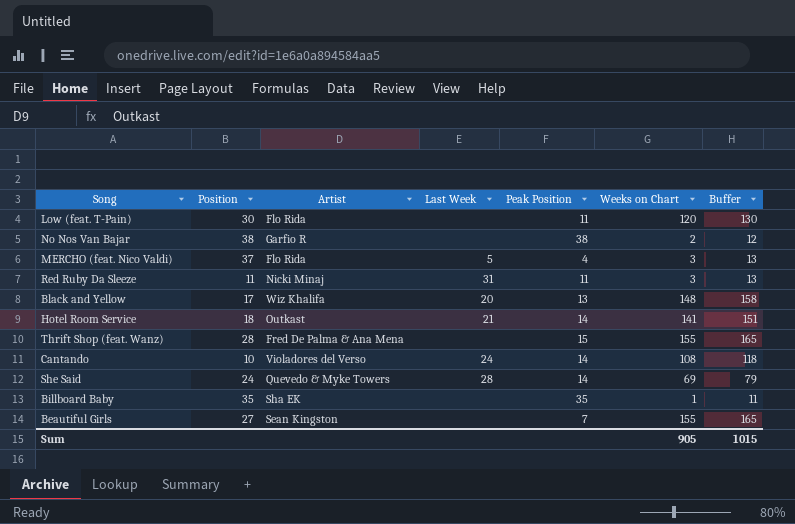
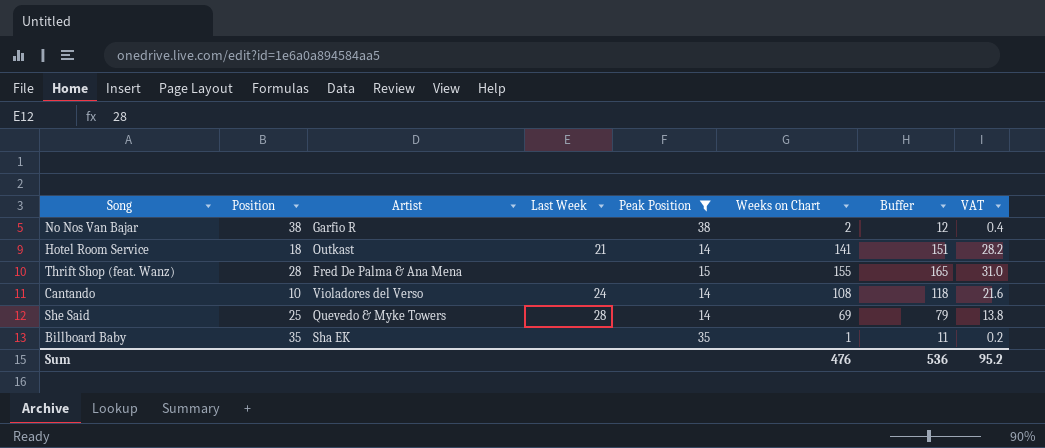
filter: none -> Peak Position >= 14
column VAT | formula: none -> [Weeks on Chart] * 0.2
She Said | Position: 24 -> 25
Sum | Weeks on Chart: 905 -> 476
Sum | Buffer: 1015 -> 536

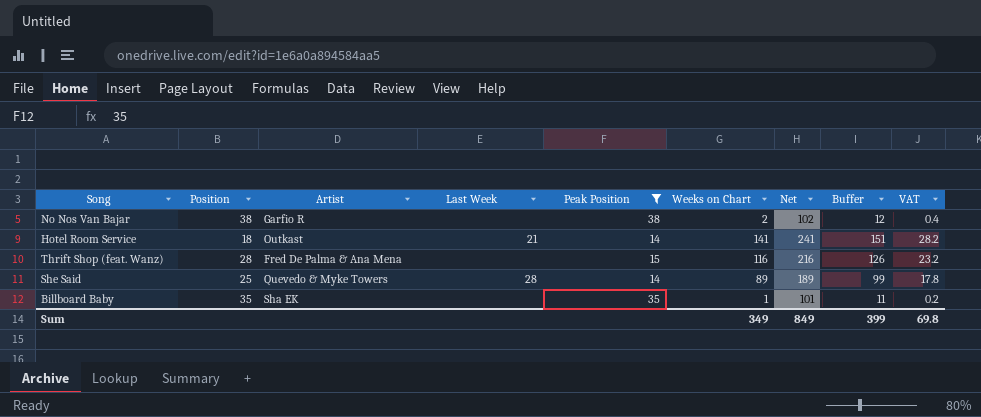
column Net | formula: none -> [Weeks on Chart] + 100
row Cantando: 10 | Violadores del Verso | 24 | 14 | 108 | 118 | 21.6 -> none
Thrift Shop (feat. Wanz) | Weeks on Chart: 155 -> 116
Thrift Shop (feat. Wanz) | Buffer: 165 -> 126
Thrift Shop (feat. Wanz) | VAT: 31.0 -> 23.2
She Said | Weeks on Chart: 69 -> 89
She Said | Buffer: 79 -> 99
She Said | VAT: 13.8 -> 17.8
Sum | Weeks on Chart: 476 -> 349
Sum | Buffer: 536 -> 399
Sum | VAT: 95.2 -> 69.8

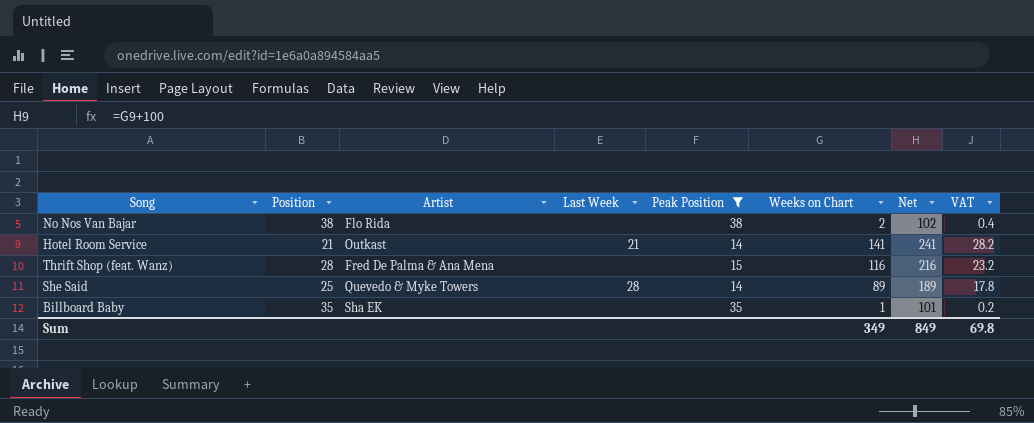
column Buffer | formula: [Weeks on Chart] + 10 -> none
No Nos Van Bajar | Artist: Garfio R -> Flo Rida
Hotel Room Service | Position: 18 -> 21

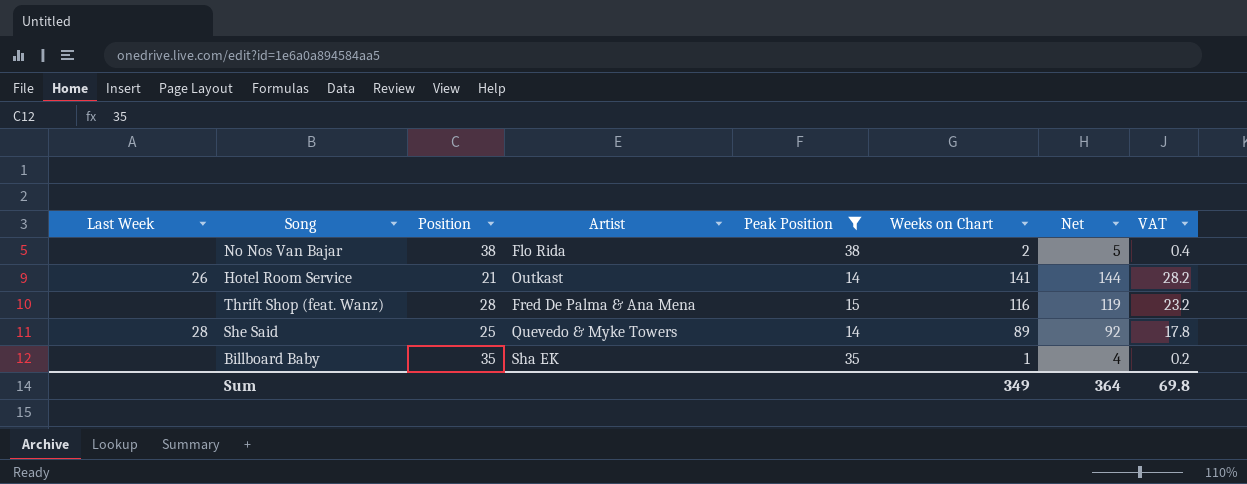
column Last Week | position: 4 -> 1
column Net | formula: [Weeks on Chart] + 100 -> [Weeks on Chart] + 3
Hotel Room Service | Last Week: 21 -> 26
Sum | Net: 849 -> 364

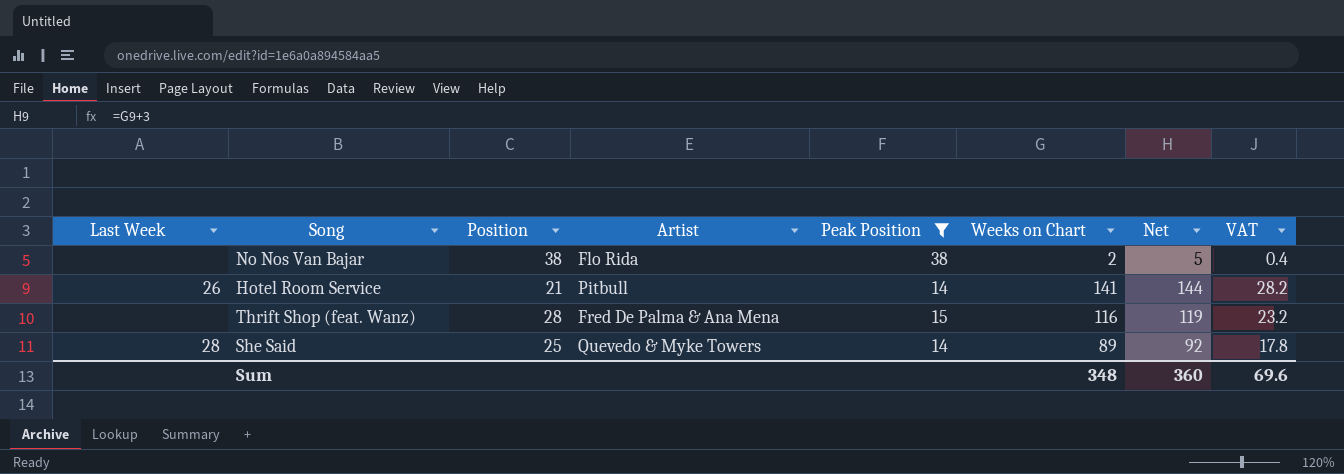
row Billboard Baby: none | 35 | Sha EK | 35 | 1 | 4 | 0.2 -> none
Hotel Room Service | Artist: Outkast -> Pitbull
Sum | Weeks on Chart: 349 -> 348
Sum | Net: 364 -> 360
Sum | VAT: 69.8 -> 69.6

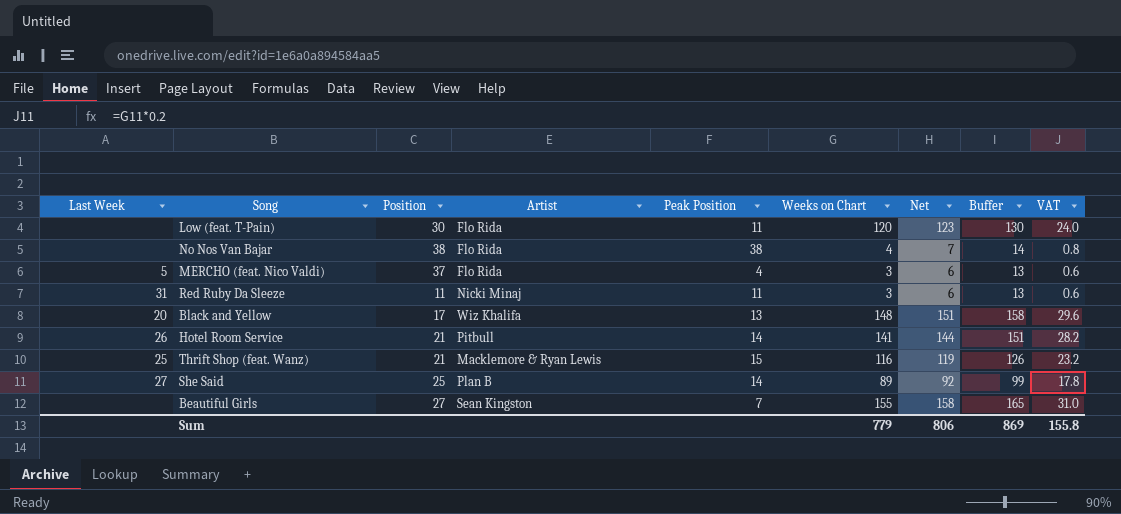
filter: Peak Position >= 14 -> none
column Buffer | formula: none -> [Weeks on Chart] + 10
No Nos Van Bajar | Weeks on Chart: 2 -> 4
No Nos Van Bajar | Net: 5 -> 7
No Nos Van Bajar | VAT: 0.4 -> 0.8
Thrift Shop (feat. Wanz) | Last Week: none -> 25
Thrift Shop (feat. Wanz) | Position: 28 -> 21
Thrift Shop (feat. Wanz) | Artist: Fred De Palma & Ana Mena -> Macklemore & Ryan Lewis
She Said | Last Week: 28 -> 27
She Said | Artist: Quevedo & Myke Towers -> Plan B
Sum | Weeks on Chart: 348 -> 779
Sum | Net: 360 -> 806
Sum | VAT: 69.6 -> 155.8

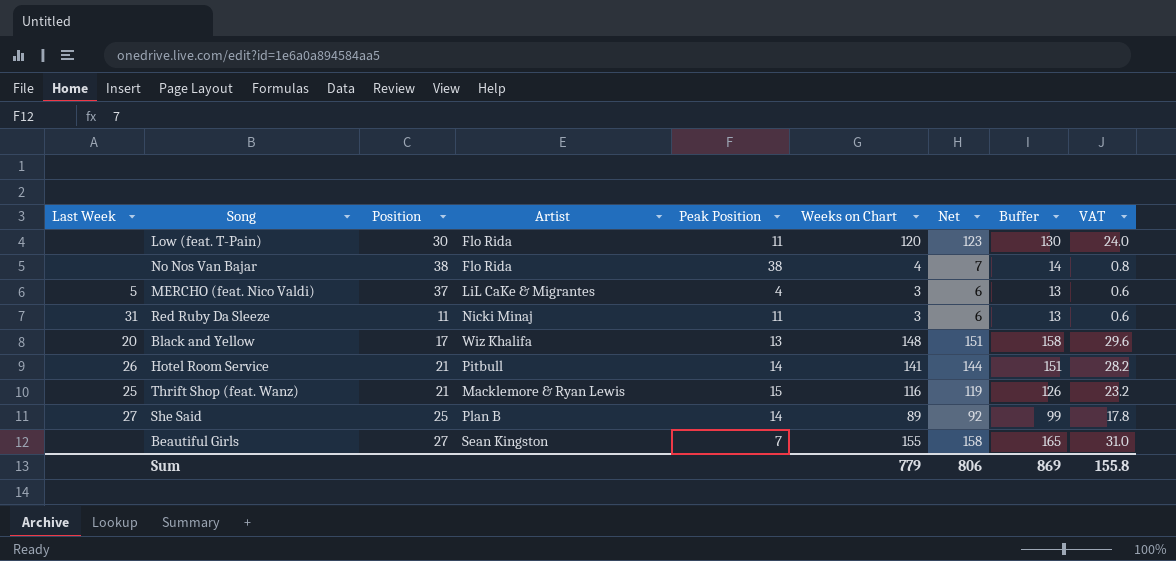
MERCHO (feat. Nico Valdi) | Artist: Flo Rida -> LiL CaKe & Migrantes

